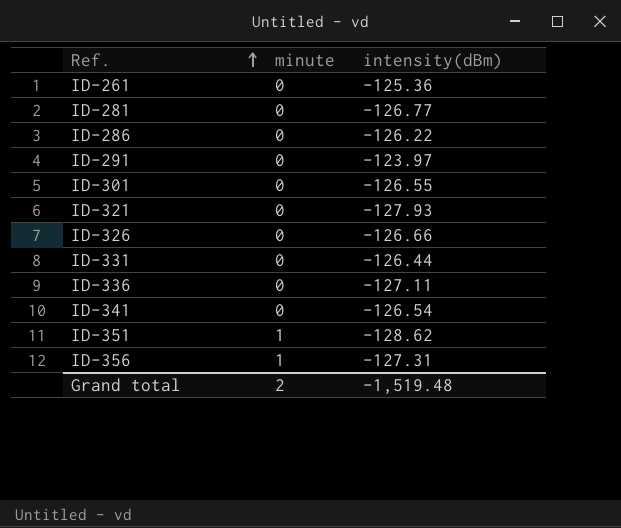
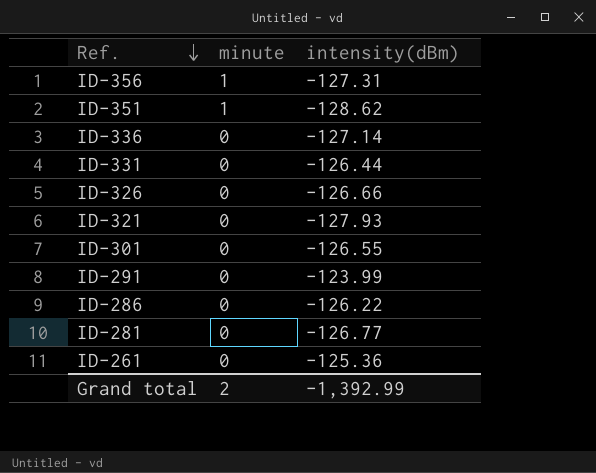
row order: Ref. ascending -> Ref. descending
row ID-341: 0 | -126.54 -> none
ID-336 | intensity(dBm): -127.11 -> -127.14
ID-291 | intensity(dBm): -123.97 -> -123.99
Grand total | intensity(dBm): -1,519.48 -> -1,392.99

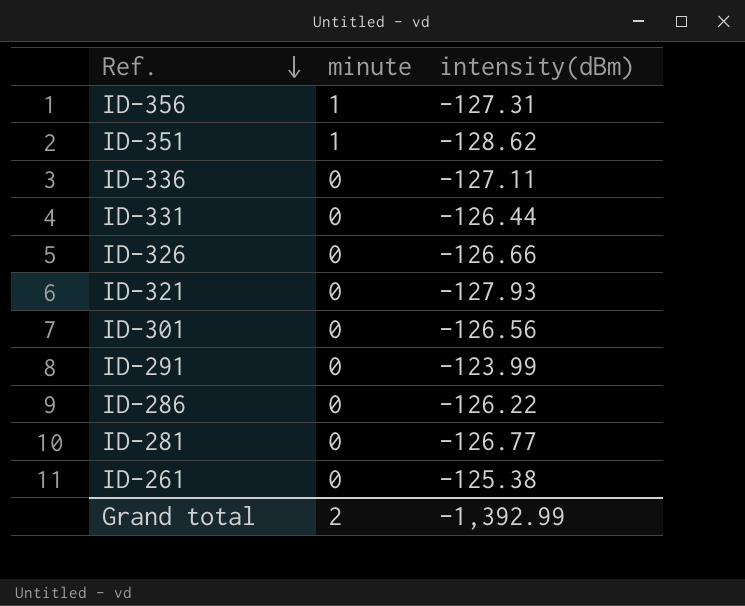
ID-336 | intensity(dBm): -127.14 -> -127.11
ID-301 | intensity(dBm): -126.55 -> -126.56
ID-261 | intensity(dBm): -125.36 -> -125.38

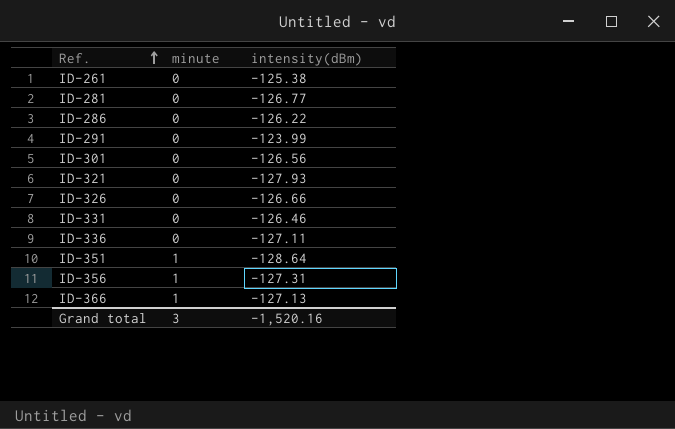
row order: Ref. descending -> Ref. ascending
ID-331 | intensity(dBm): -126.44 -> -126.46
ID-351 | intensity(dBm): -128.62 -> -128.64
row ID-366: none -> 1 | -127.13
Grand total | minute: 2 -> 3
Grand total | intensity(dBm): -1,392.99 -> -1,520.16

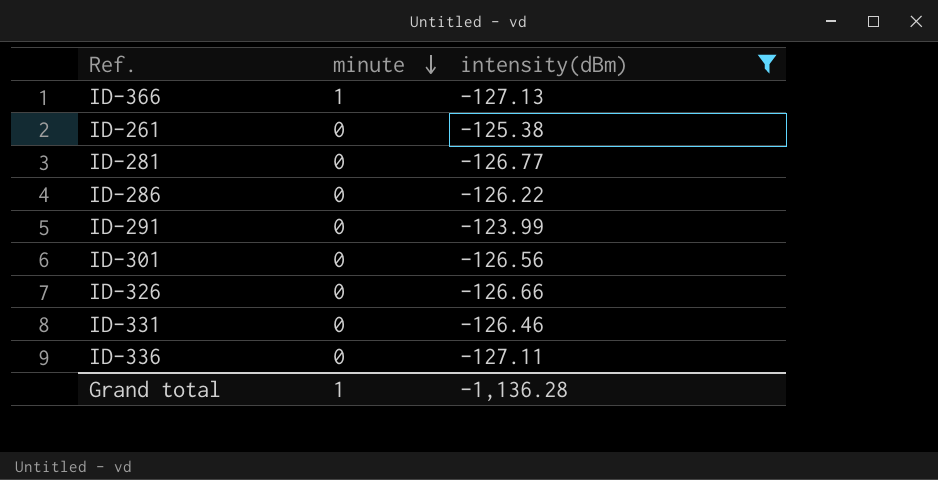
filter: none -> intensity(dBm) >= -127.13
row order: Ref. ascending -> minute descending
Grand total | minute: 3 -> 1
Grand total | intensity(dBm): -1,520.16 -> -1,136.28

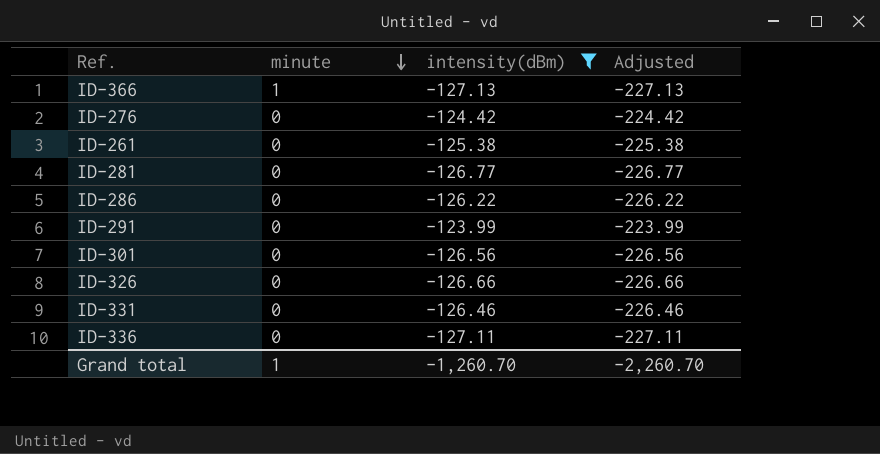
column Adjusted | formula: none -> [intensity(dBm)] - 100
row ID-276: none -> 0 | -124.42 | -224.42
Grand total | intensity(dBm): -1,136.28 -> -1,260.70

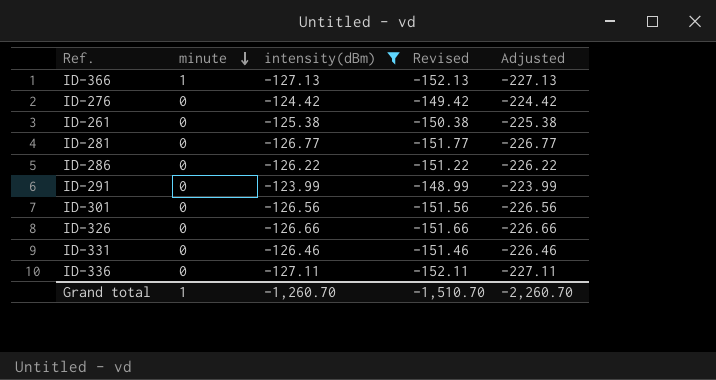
column Revised | formula: none -> [intensity(dBm)] - 25

